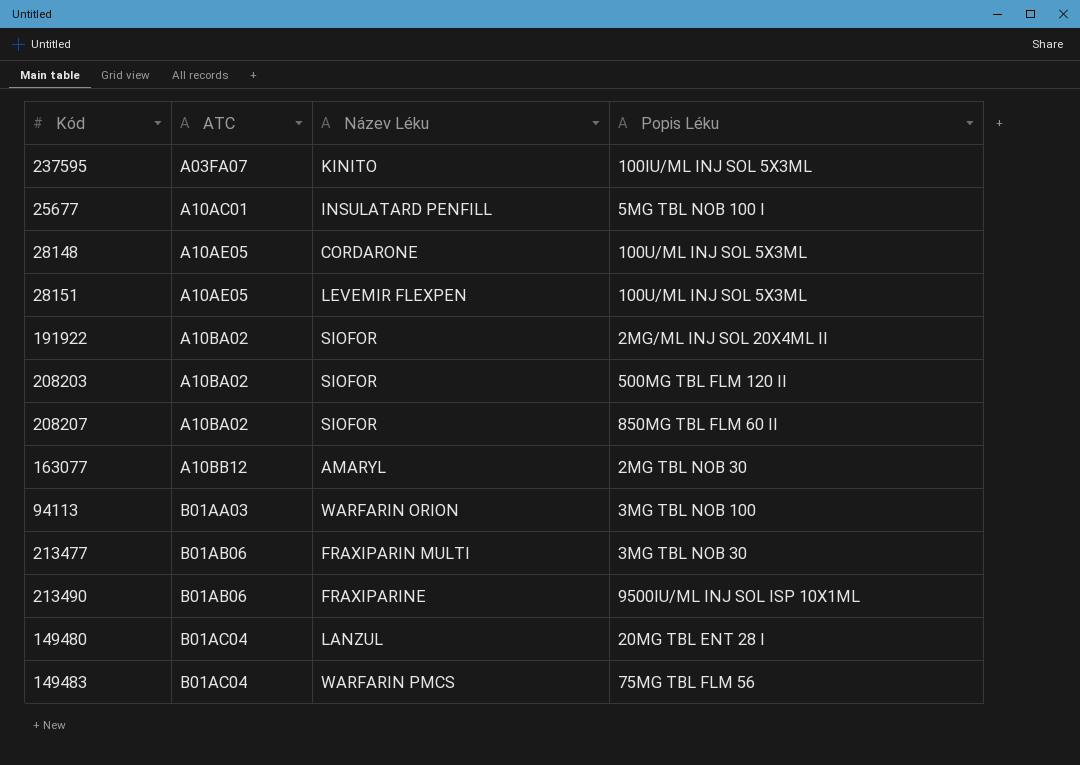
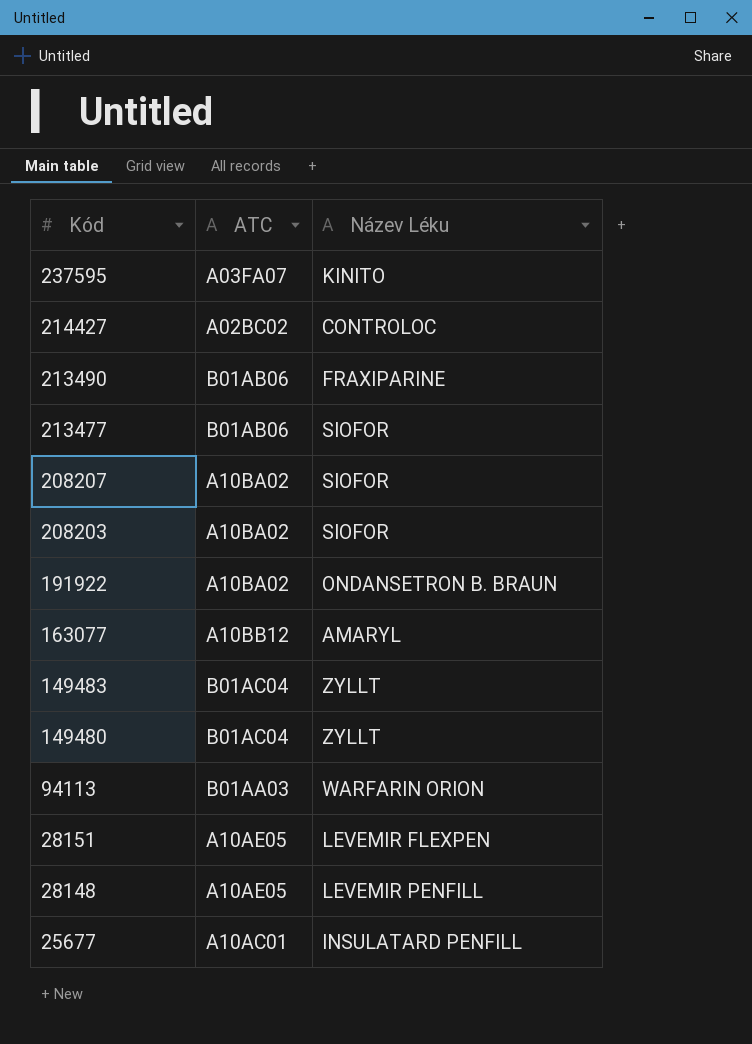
row order: ATC ascending -> Kód descending
column Popis Léku | position: 4 -> none
row 214427: none -> A02BC02 | CONTROLOC
213477 | Název Léku: FRAXIPARIN MULTI -> SIOFOR
191922 | Název Léku: SIOFOR -> ONDANSETRON B. BRAUN
149483 | Název Léku: WARFARIN PMCS -> ZYLLT
149480 | Název Léku: LANZUL -> ZYLLT
28148 | Název Léku: CORDARONE -> LEVEMIR PENFILL

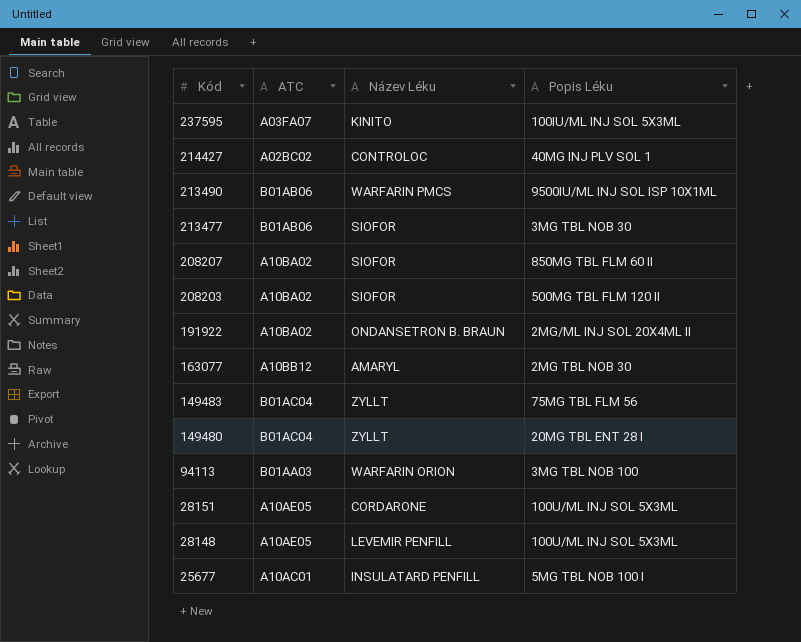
column Popis Léku | position: none -> 4
213490 | Název Léku: FRAXIPARINE -> WARFARIN PMCS
28151 | Název Léku: LEVEMIR FLEXPEN -> CORDARONE

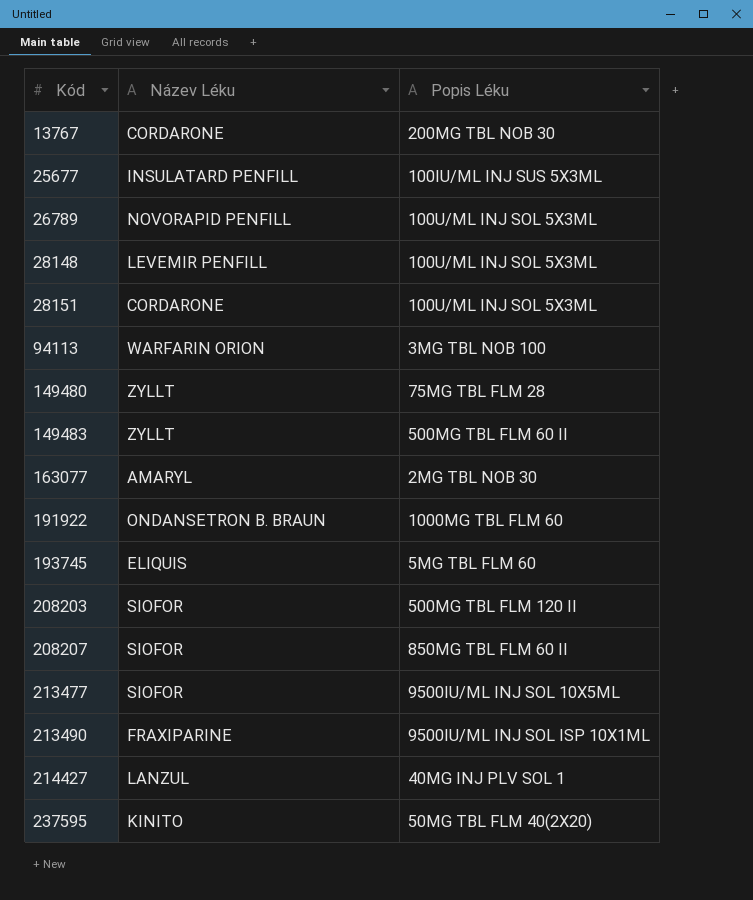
row order: Kód descending -> Kód ascending
column ATC | position: 2 -> none
row 13767: none -> CORDARONE | 200MG TBL NOB 30
25677 | Popis Léku: 5MG TBL NOB 100 I -> 100IU/ML INJ SUS 5X3ML
row 26789: none -> NOVORAPID PENFILL | 100U/ML INJ SOL 5X3ML
149480 | Popis Léku: 20MG TBL ENT 28 I -> 75MG TBL FLM 28
149483 | Popis Léku: 75MG TBL FLM 56 -> 500MG TBL FLM 60 II
191922 | Popis Léku: 2MG/ML INJ SOL 20X4ML II -> 1000MG TBL FLM 60
row 193745: none -> ELIQUIS | 5MG TBL FLM 60
213477 | Popis Léku: 3MG TBL NOB 30 -> 9500IU/ML INJ SOL 10X5ML
213490 | Název Léku: WARFARIN PMCS -> FRAXIPARINE
214427 | Název Léku: CONTROLOC -> LANZUL
237595 | Popis Léku: 100IU/ML INJ SOL 5X3ML -> 50MG TBL FLM 40(2X20)

